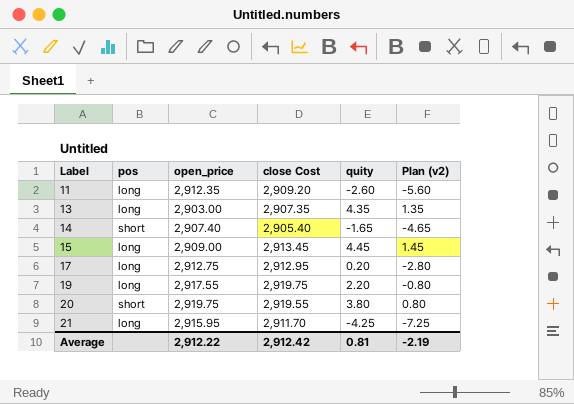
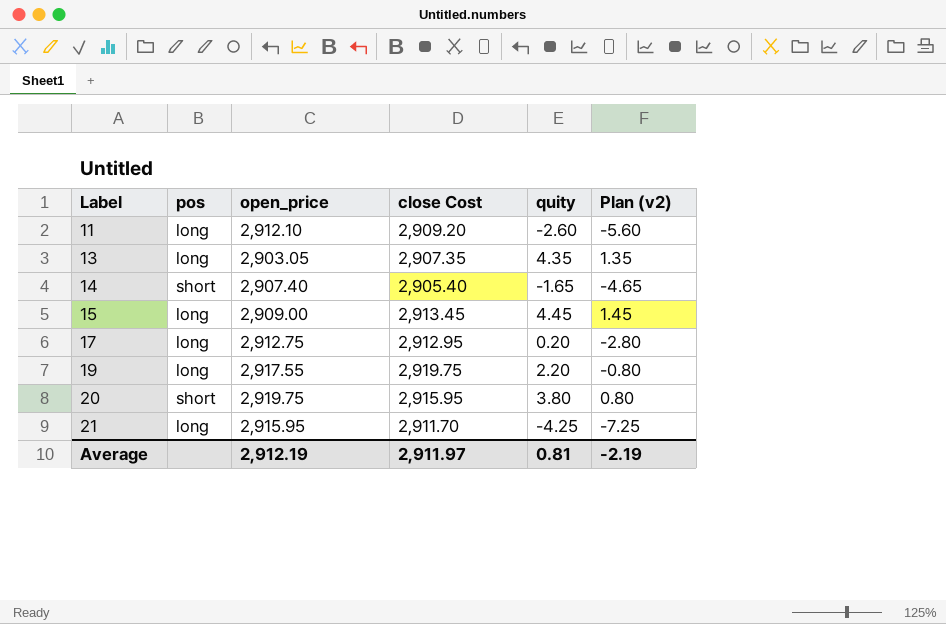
11 | open_price: 2,912.35 -> 2,912.10
13 | open_price: 2,903.00 -> 2,903.05
20 | close Cost: 2,919.55 -> 2,915.95
Average | open_price: 2,912.22 -> 2,912.19
Average | close Cost: 2,912.42 -> 2,911.97

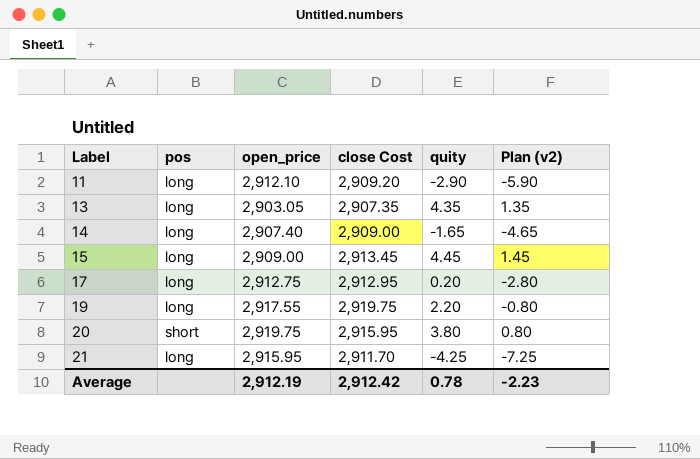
11 | quity: -2.60 -> -2.90
11 | Plan (v2): -5.60 -> -5.90
14 | pos: short -> long
14 | close Cost: 2,905.40 -> 2,909.00
Average | close Cost: 2,911.97 -> 2,912.42
Average | quity: 0.81 -> 0.78
Average | Plan (v2): -2.19 -> -2.23

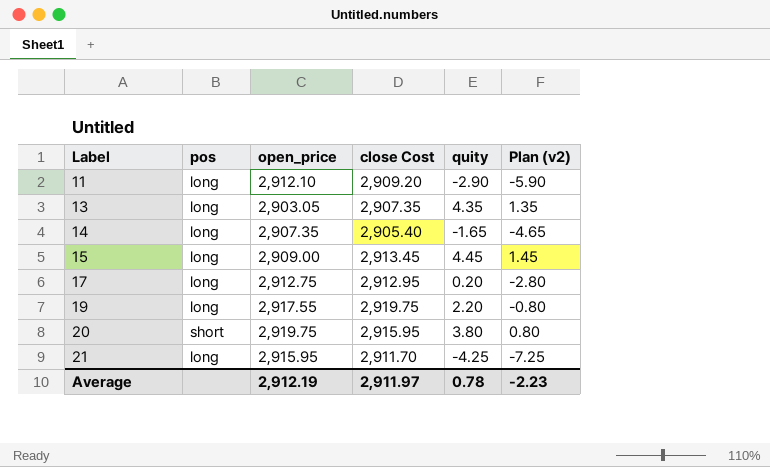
14 | open_price: 2,907.40 -> 2,907.35
14 | close Cost: 2,909.00 -> 2,905.40
Average | close Cost: 2,912.42 -> 2,911.97

